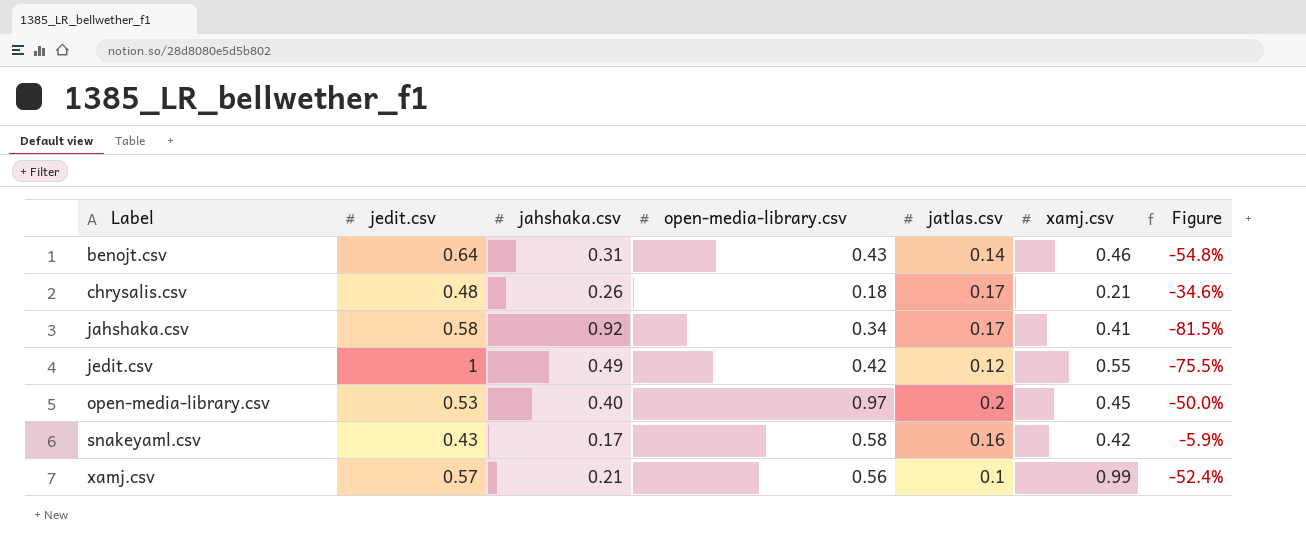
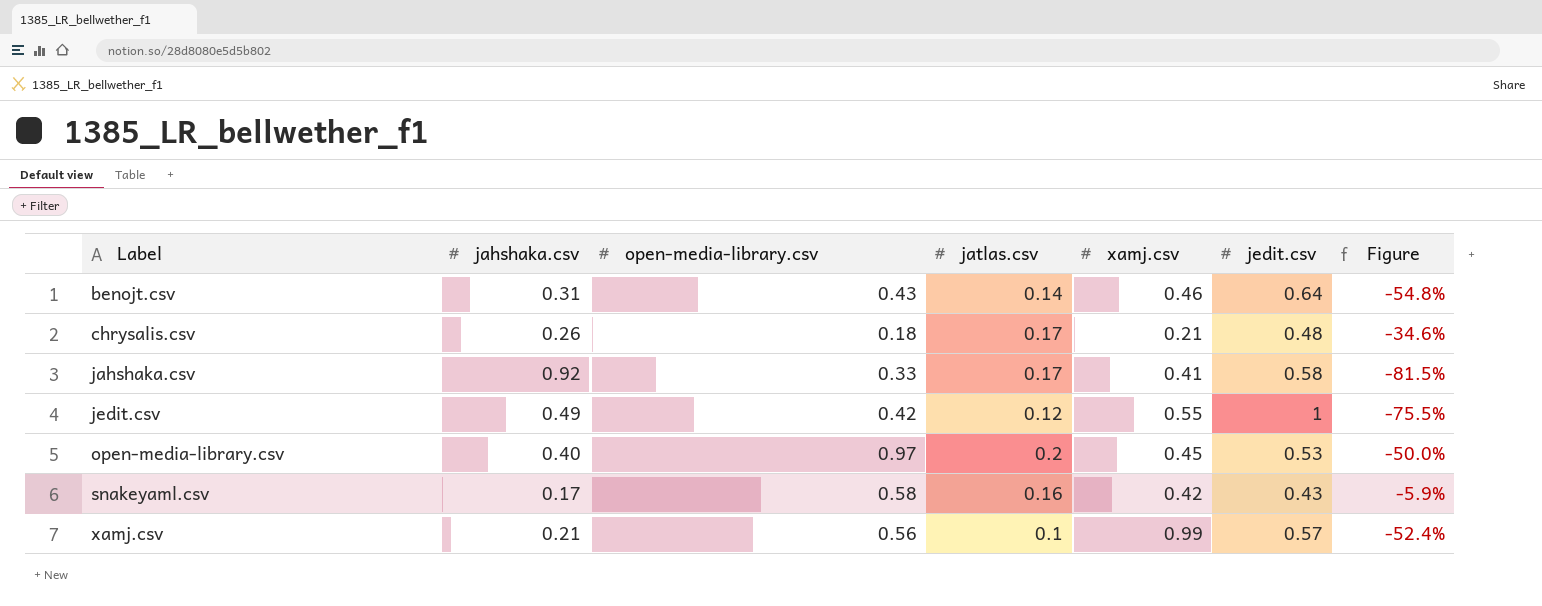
column jedit.csv | position: 2 -> 6
jahshaka.csv | open-media-library.csv: 0.34 -> 0.33

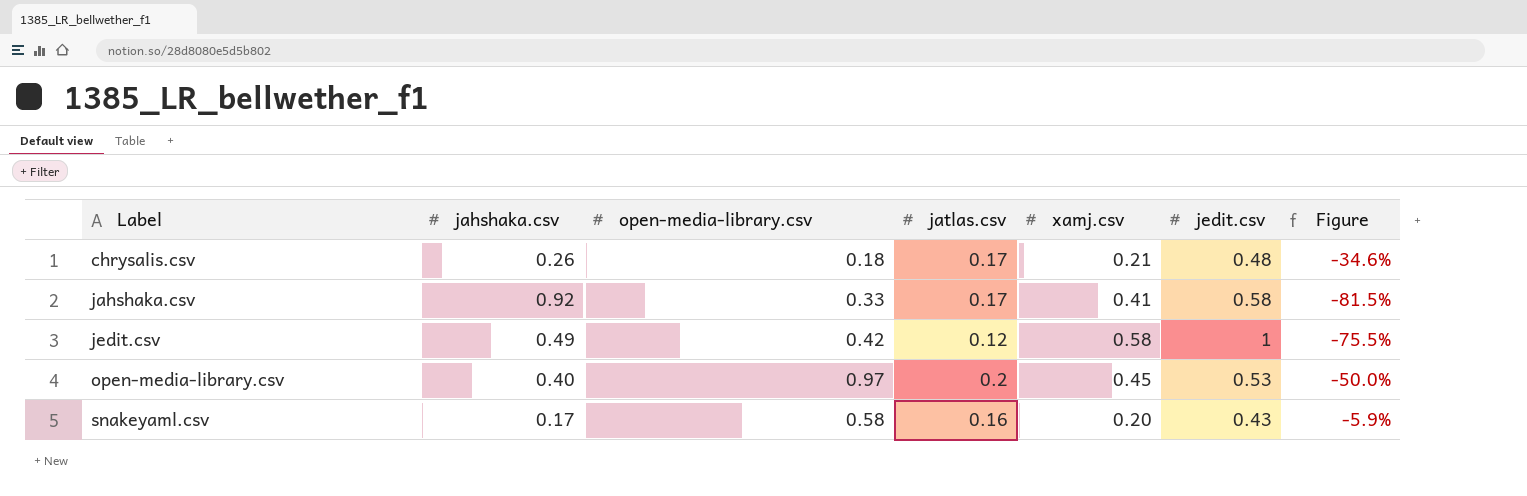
row benojt.csv: 0.31 | 0.43 | 0.14 | 0.46 | 0.64 | -54.8% -> none
row xamj.csv: 0.21 | 0.56 | 0.1 | 0.99 | 0.57 | -52.4% -> none
jedit.csv | xamj.csv: 0.55 -> 0.58
snakeyaml.csv | xamj.csv: 0.42 -> 0.20

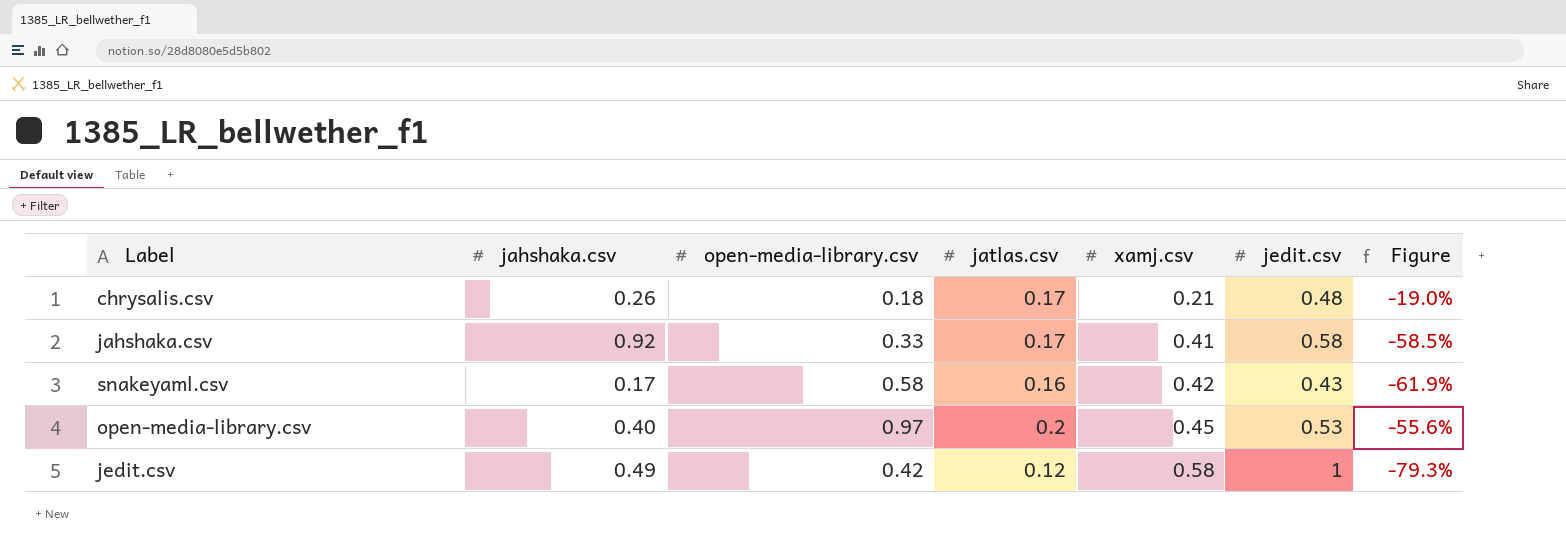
row order: Label ascending -> xamj.csv ascending
column Figure | formula: ([jatlas.csv] - [jahshaka.csv]) / [jahshaka.csv] -> ([jatlas.csv] - [xamj.csv]) / [xamj.csv]
snakeyaml.csv | xamj.csv: 0.20 -> 0.42

